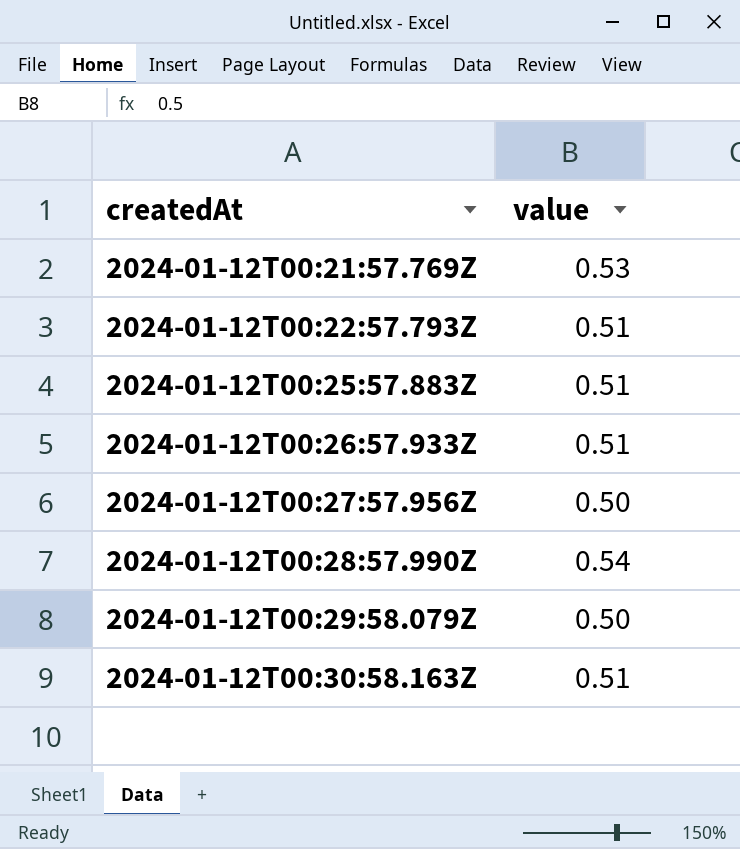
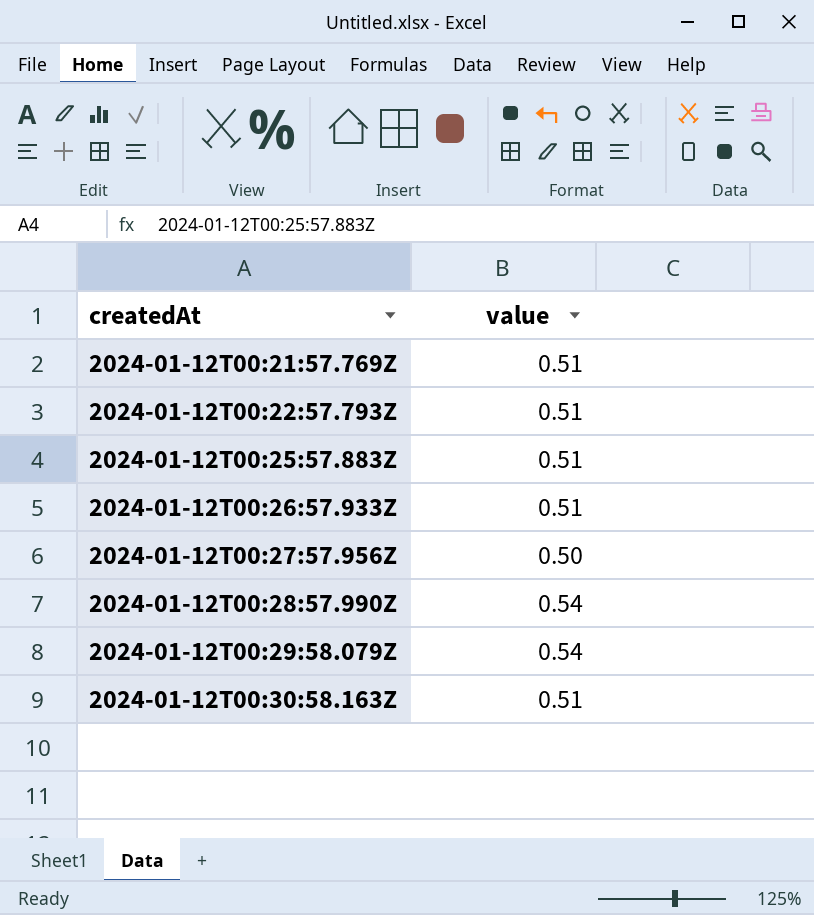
2024-01-12T00:21:57.769Z | value: 0.53 -> 0.51
2024-01-12T00:29:58.079Z | value: 0.50 -> 0.54

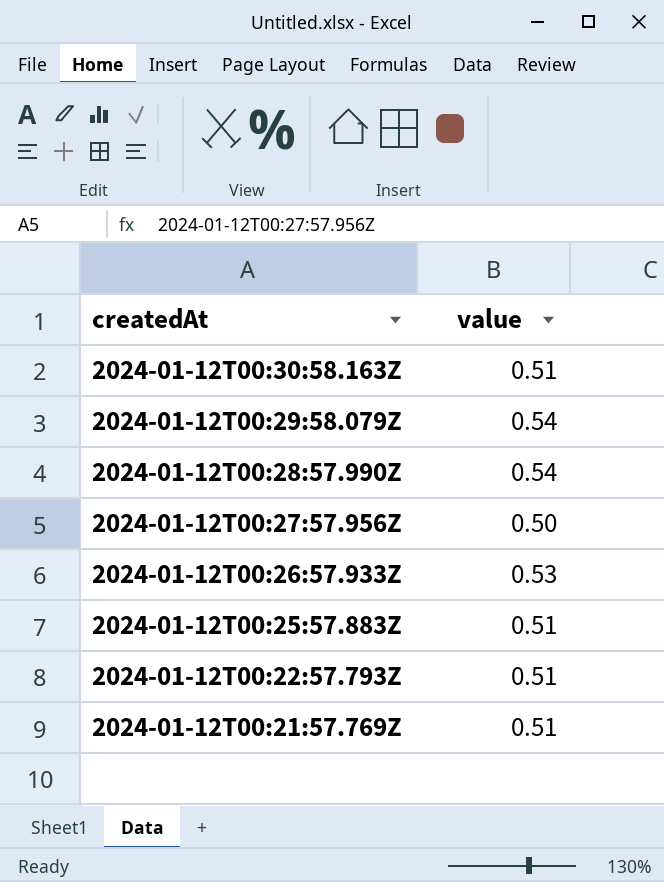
row order: createdAt ascending -> createdAt descending
2024-01-12T00:26:57.933Z | value: 0.51 -> 0.53

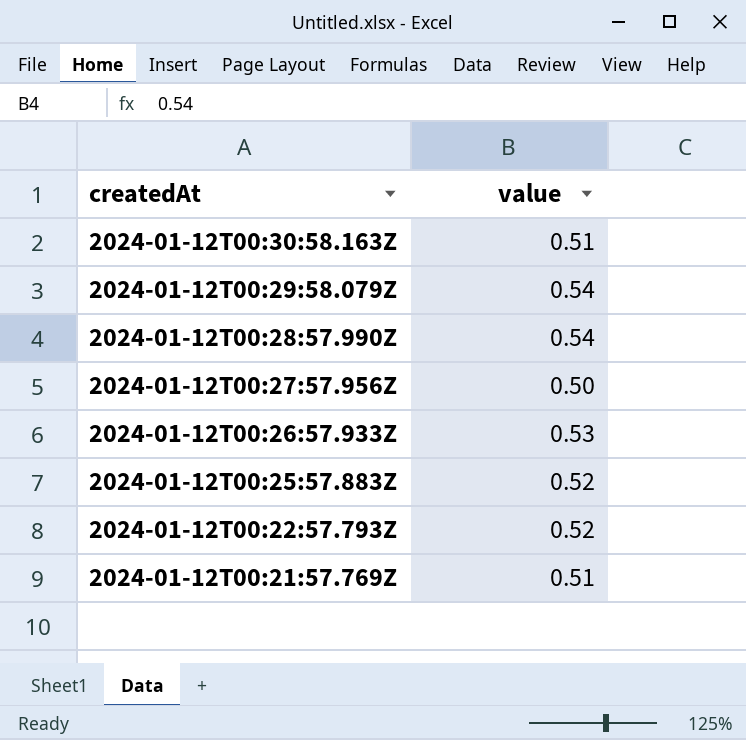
2024-01-12T00:25:57.883Z | value: 0.51 -> 0.52
2024-01-12T00:22:57.793Z | value: 0.51 -> 0.52

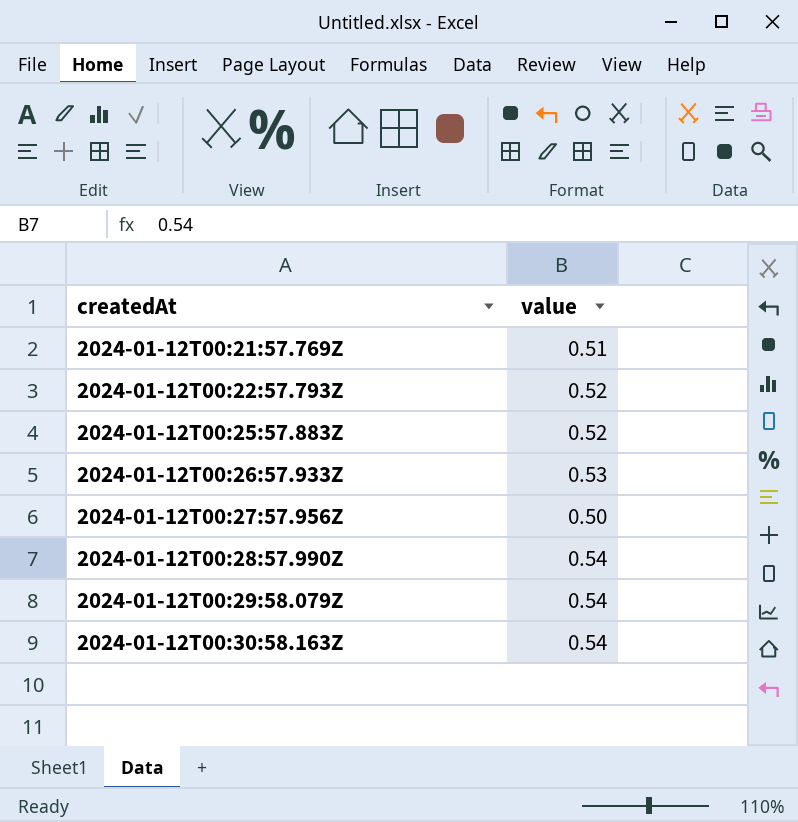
row order: createdAt descending -> createdAt ascending
2024-01-12T00:30:58.163Z | value: 0.51 -> 0.54

